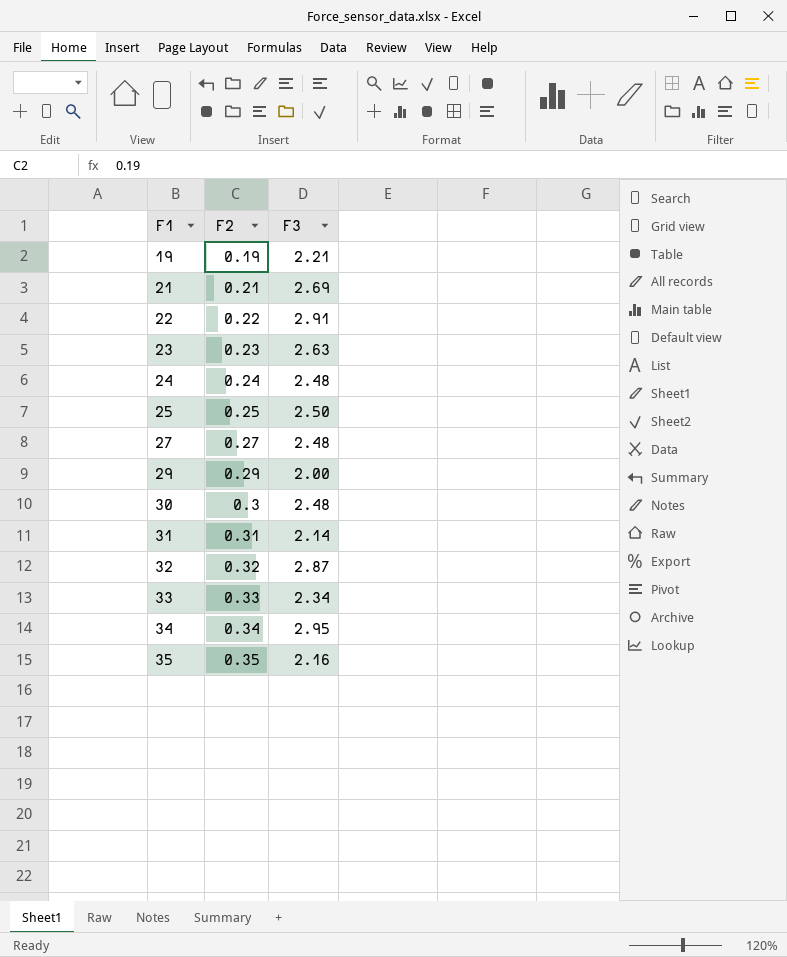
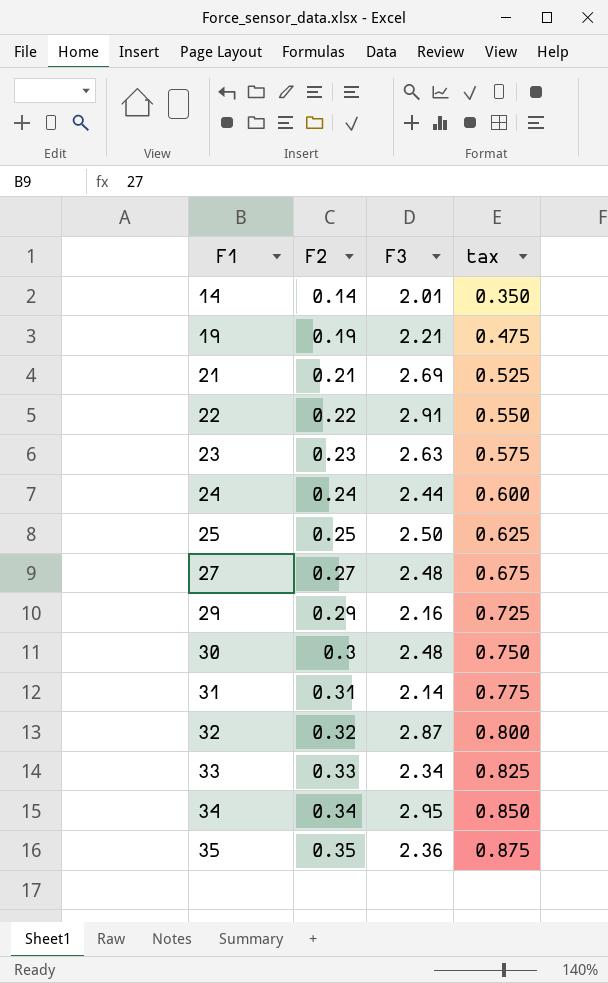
column tax | formula: none -> [F2] * 2.5
row 14: none -> 0.14 | 2.01 | 0.350
24 | F3: 2.48 -> 2.44
29 | F3: 2.00 -> 2.16
35 | F3: 2.16 -> 2.36

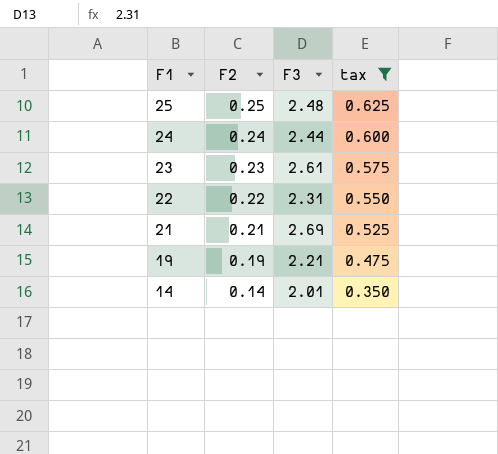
filter: none -> tax <= 0.625
row order: F1 ascending -> F1 descending
25 | F3: 2.50 -> 2.48
23 | F3: 2.63 -> 2.61
22 | F3: 2.91 -> 2.31

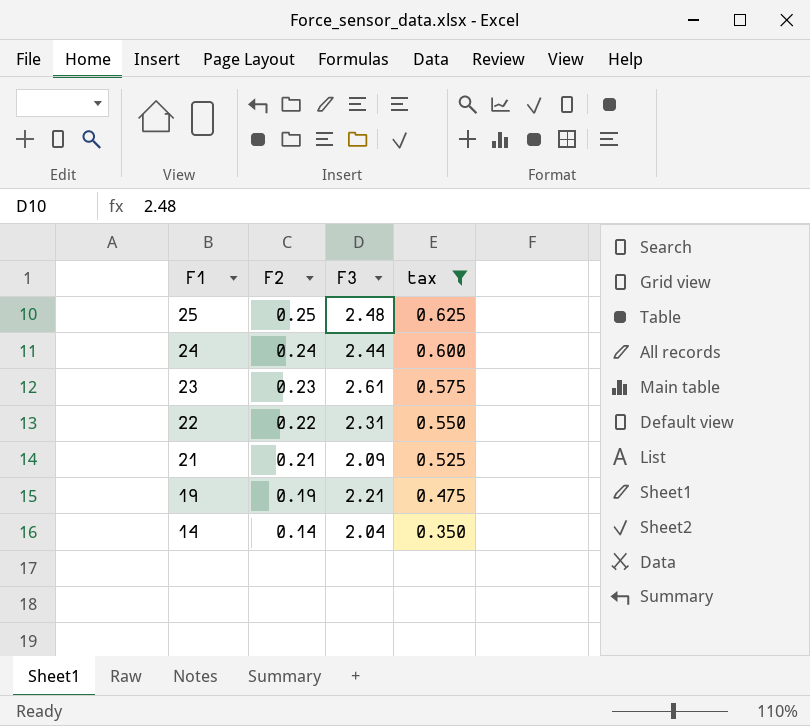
21 | F3: 2.69 -> 2.09
14 | F3: 2.01 -> 2.04

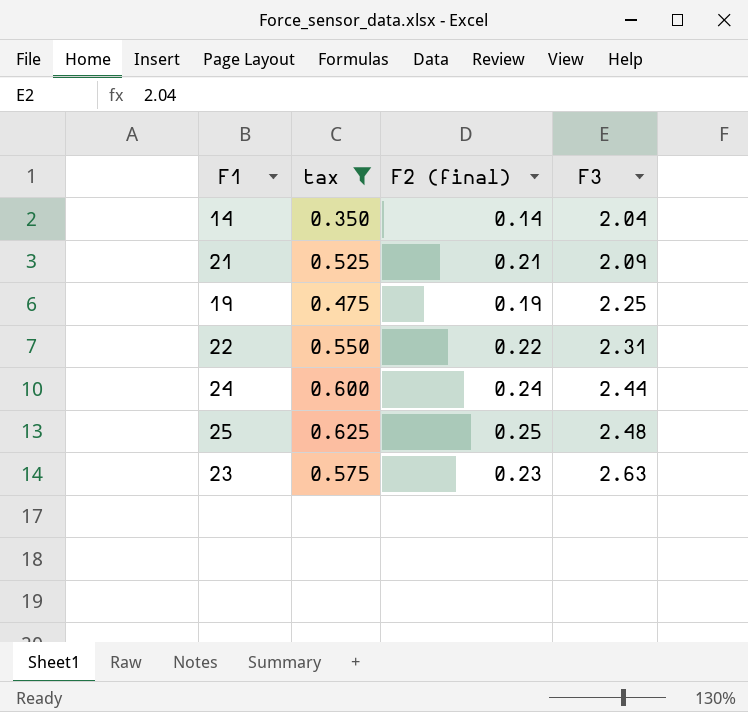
row order: F1 descending -> F3 ascending
column tax | position: 4 -> 2
column name: F2 -> F2 (final)
19 | F3: 2.21 -> 2.25
23 | F3: 2.61 -> 2.63

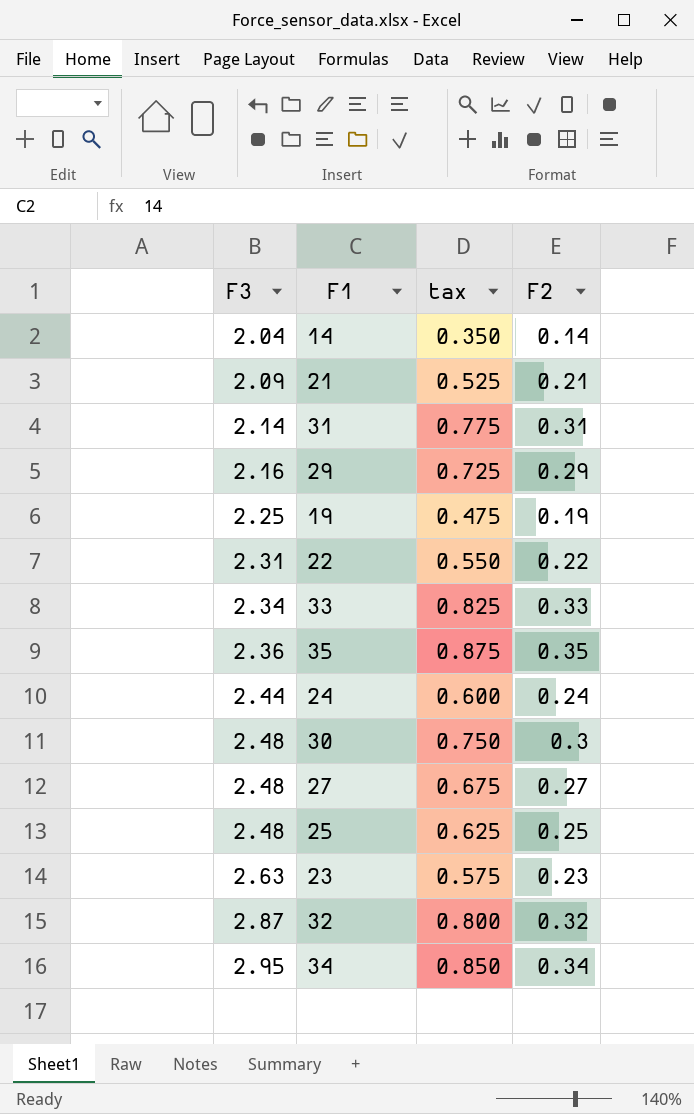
filter: tax <= 0.625 -> none
column F3 | position: 4 -> 1
column name: F2 (final) -> F2

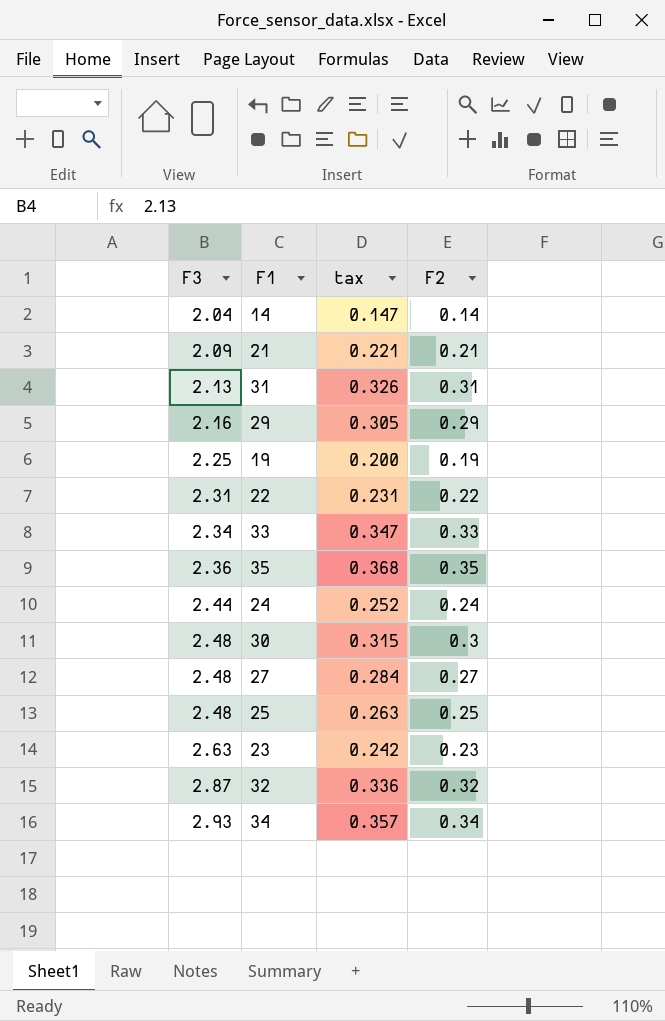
column tax | formula: [F2] * 2.5 -> [F2] * 1.05
31 | F3: 2.14 -> 2.13
34 | F3: 2.95 -> 2.93

